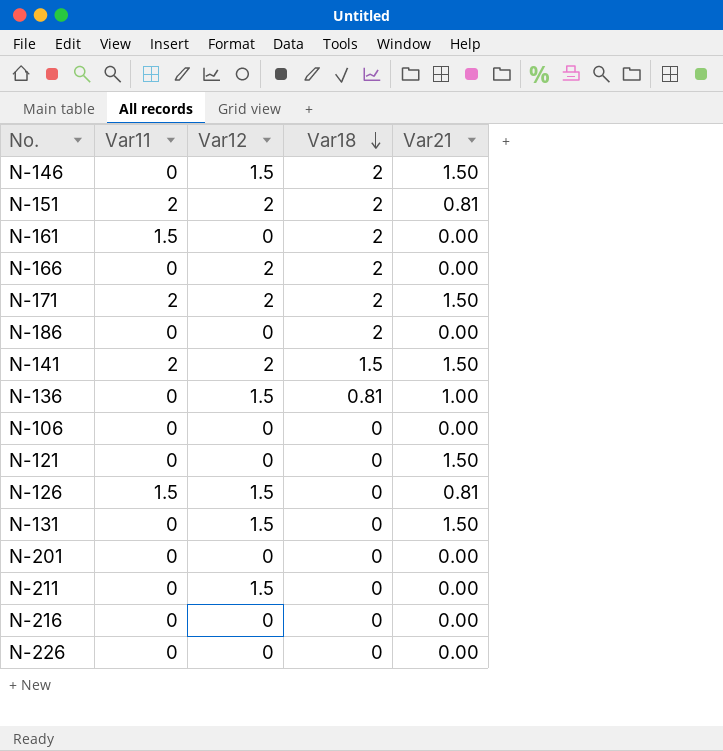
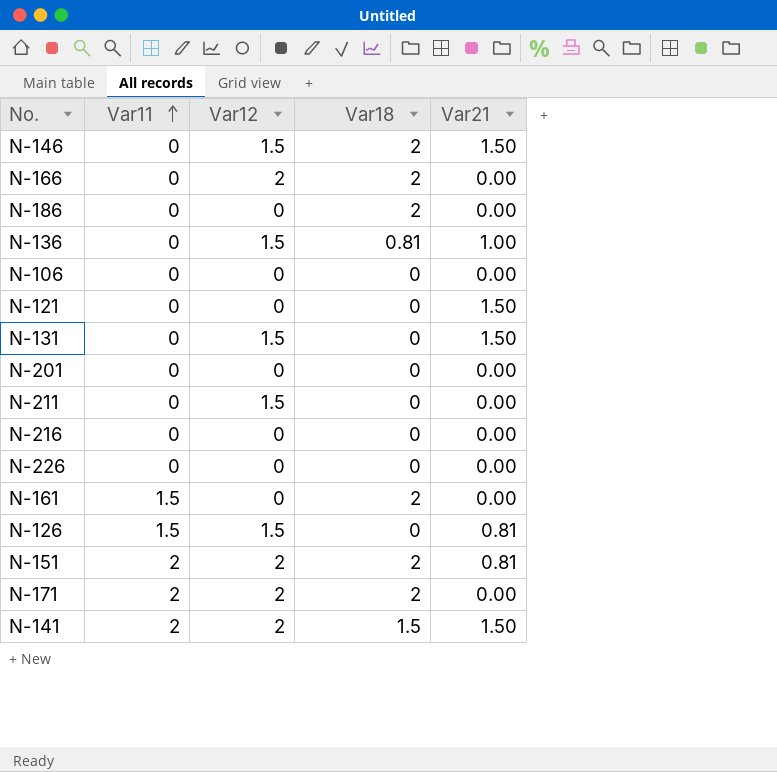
row order: Var18 descending -> Var11 ascending
N-171 | Var21: 1.50 -> 0.00

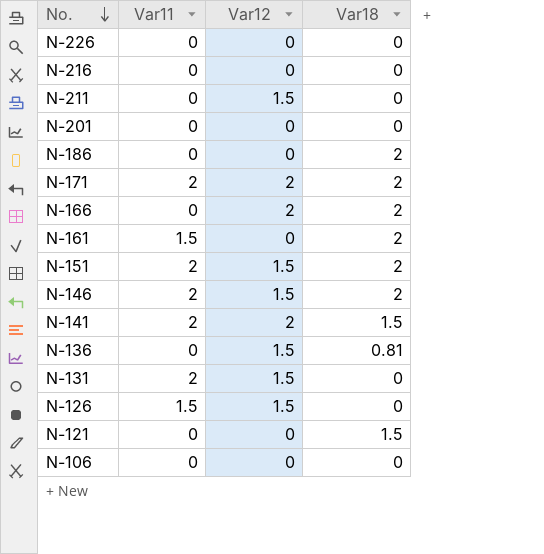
row order: Var11 ascending -> No. descending
column Var21 | position: 5 -> none
N-151 | Var12: 2 -> 1.5
N-146 | Var11: 0 -> 2
N-131 | Var11: 0 -> 2
N-121 | Var18: 0 -> 1.5

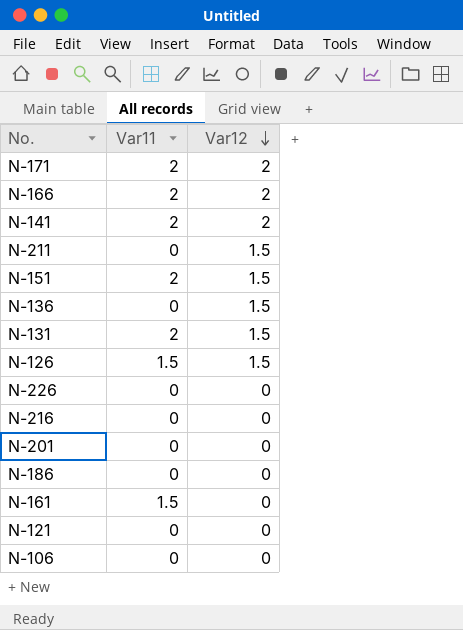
row order: No. descending -> Var12 descending
column Var18 | position: 4 -> none
row N-146: 2 | 1.5 | 2 -> none
N-166 | Var11: 0 -> 2

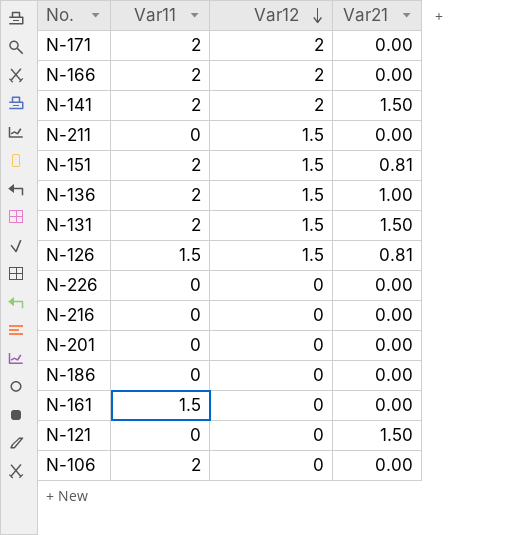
column Var21 | position: none -> 4
N-136 | Var11: 0 -> 2
N-106 | Var11: 0 -> 2

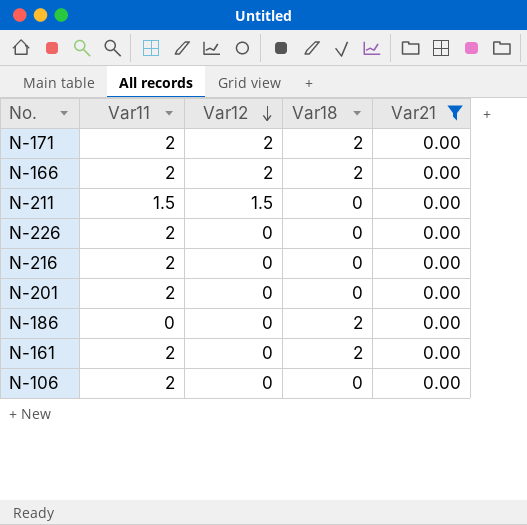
filter: none -> Var21 = 0.00
column Var18 | position: none -> 4
N-211 | Var11: 0 -> 1.5
N-226 | Var11: 0 -> 2
N-216 | Var11: 0 -> 2
N-201 | Var11: 0 -> 2
N-161 | Var11: 1.5 -> 2

